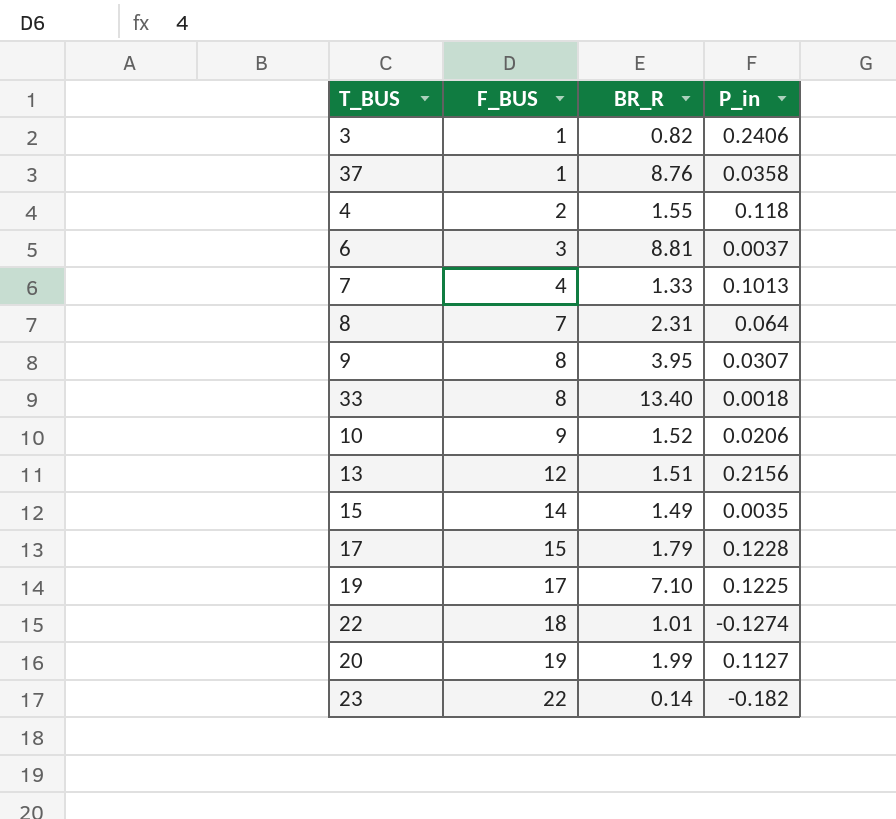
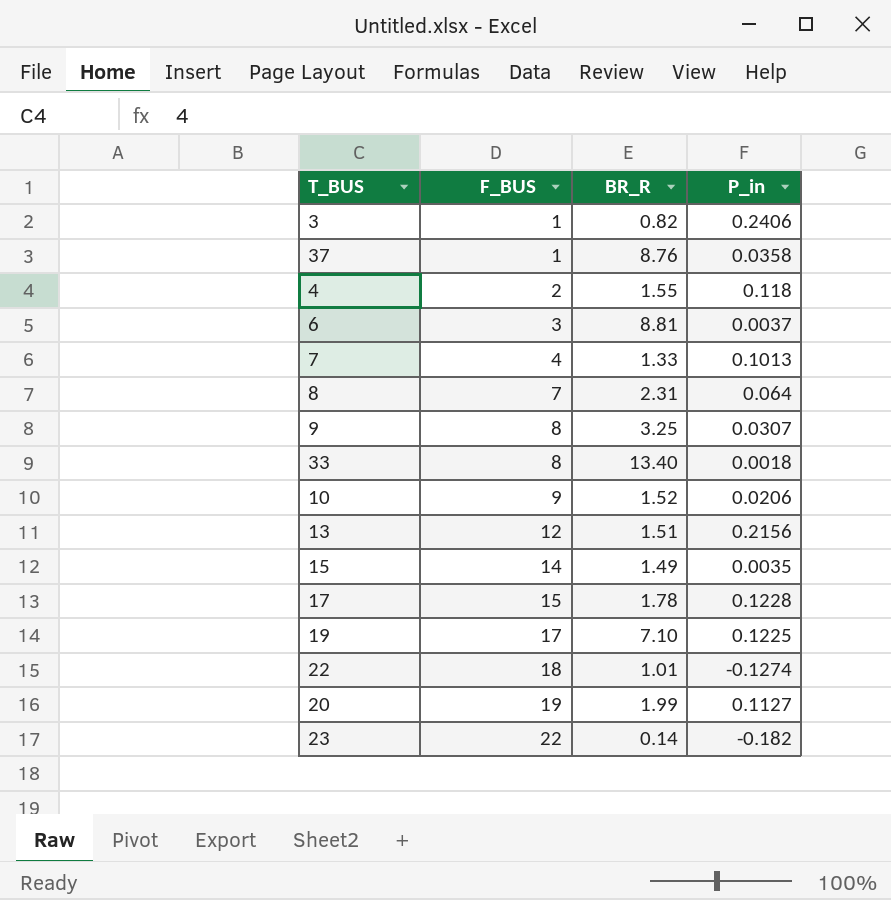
9 | BR_R: 3.95 -> 3.25
17 | BR_R: 1.79 -> 1.78

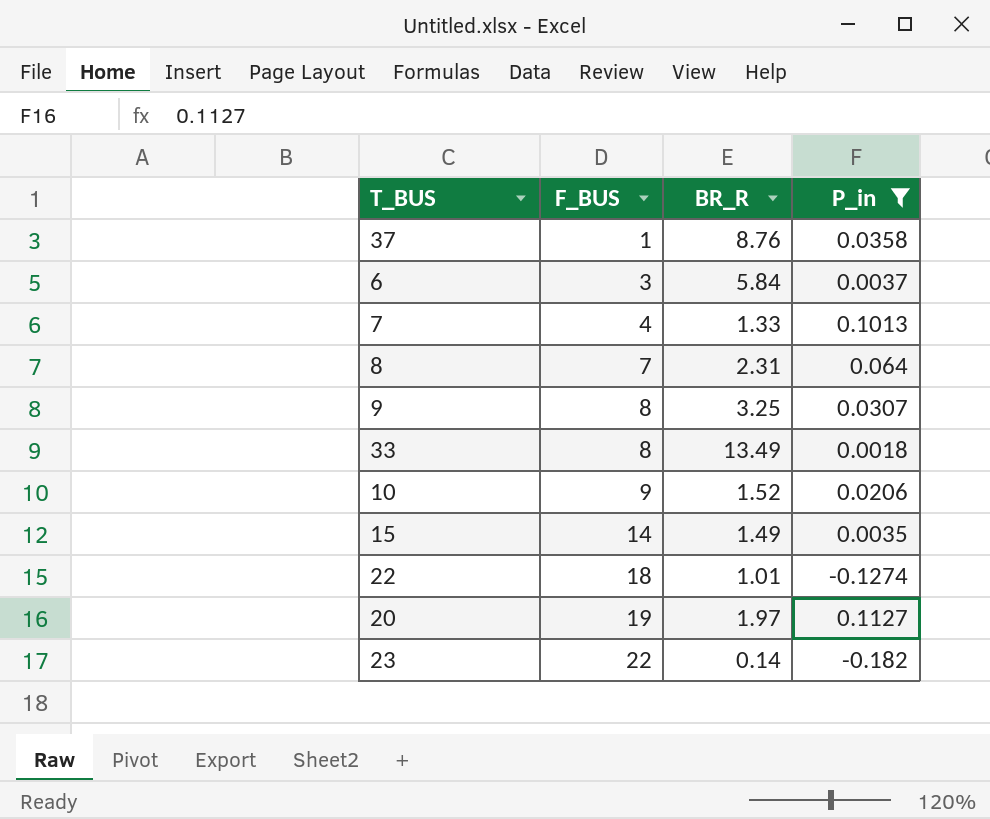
filter: none -> P_in <= 0.1127
6 | BR_R: 8.81 -> 5.84
33 | BR_R: 13.40 -> 13.49
20 | BR_R: 1.99 -> 1.97

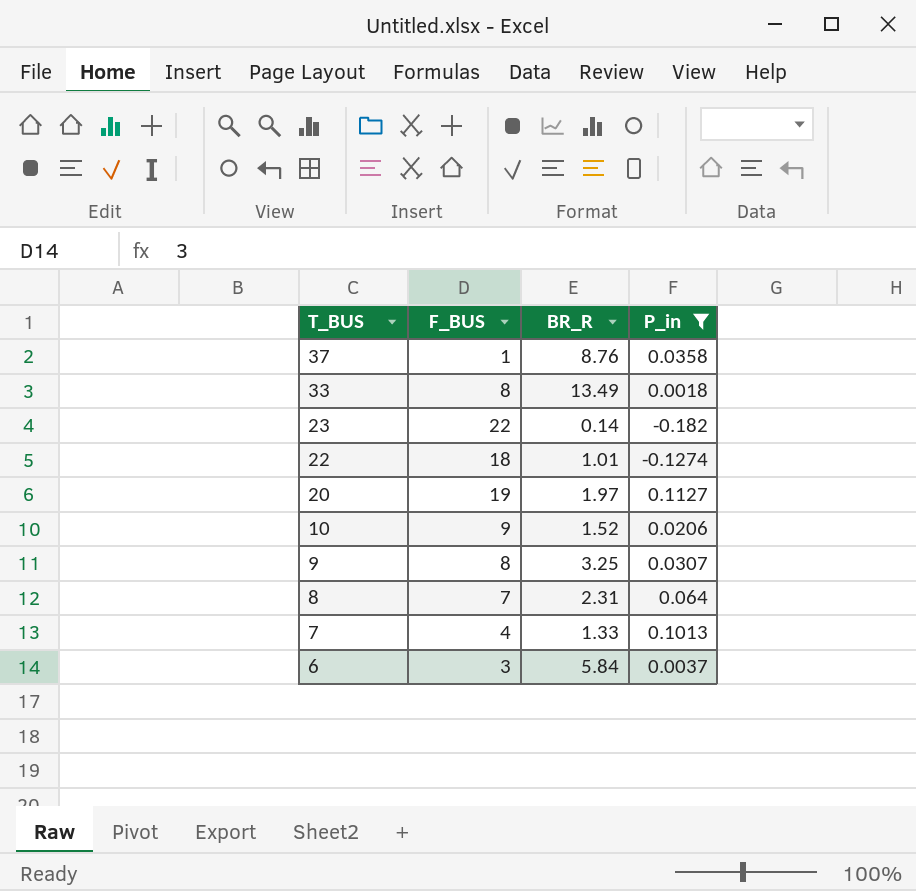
row order: F_BUS ascending -> T_BUS descending
row 15: 14 | 1.49 | 0.0035 -> none

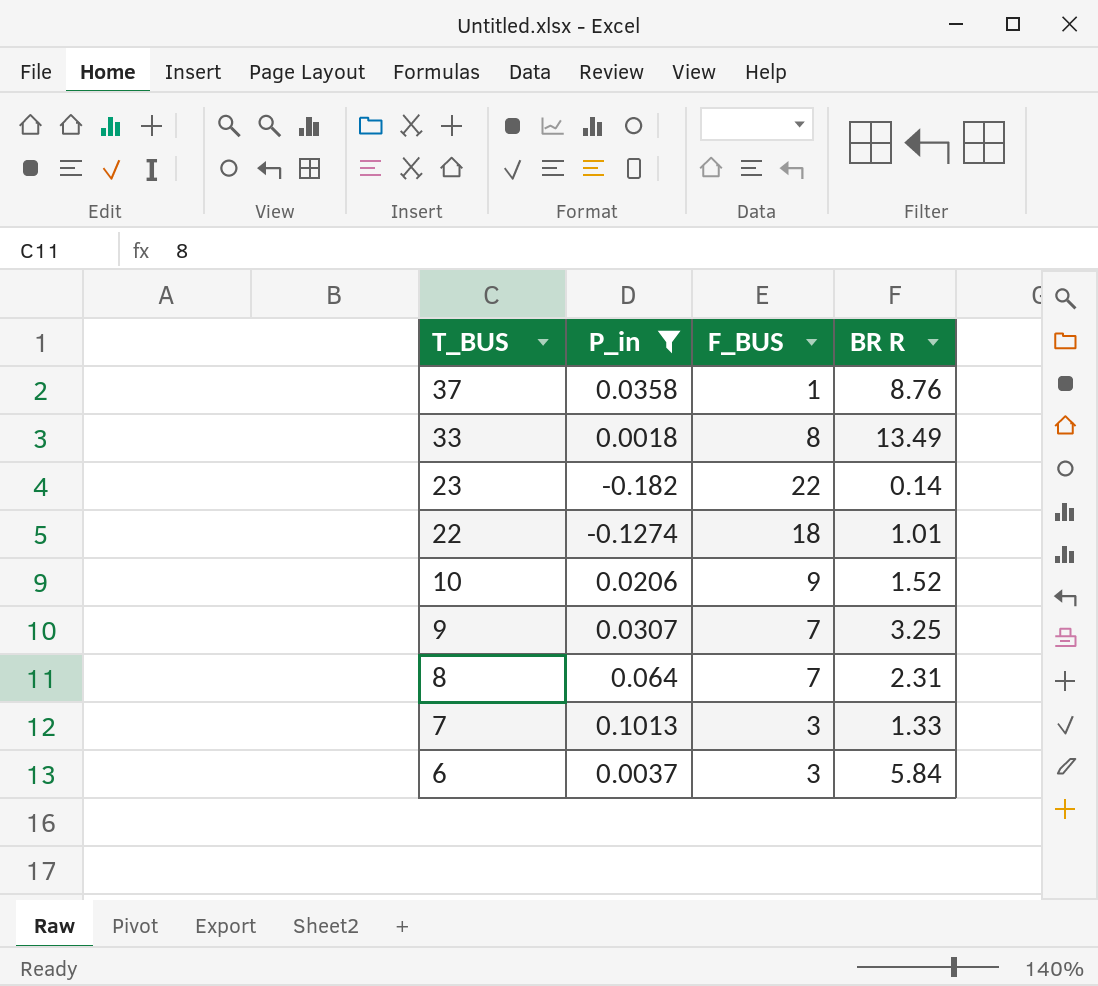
column P_in | position: 4 -> 2
column name: BR_R -> BR R
row 20: 19 | 1.97 | 0.1127 -> none
9 | F_BUS: 8 -> 7
7 | F_BUS: 4 -> 3

